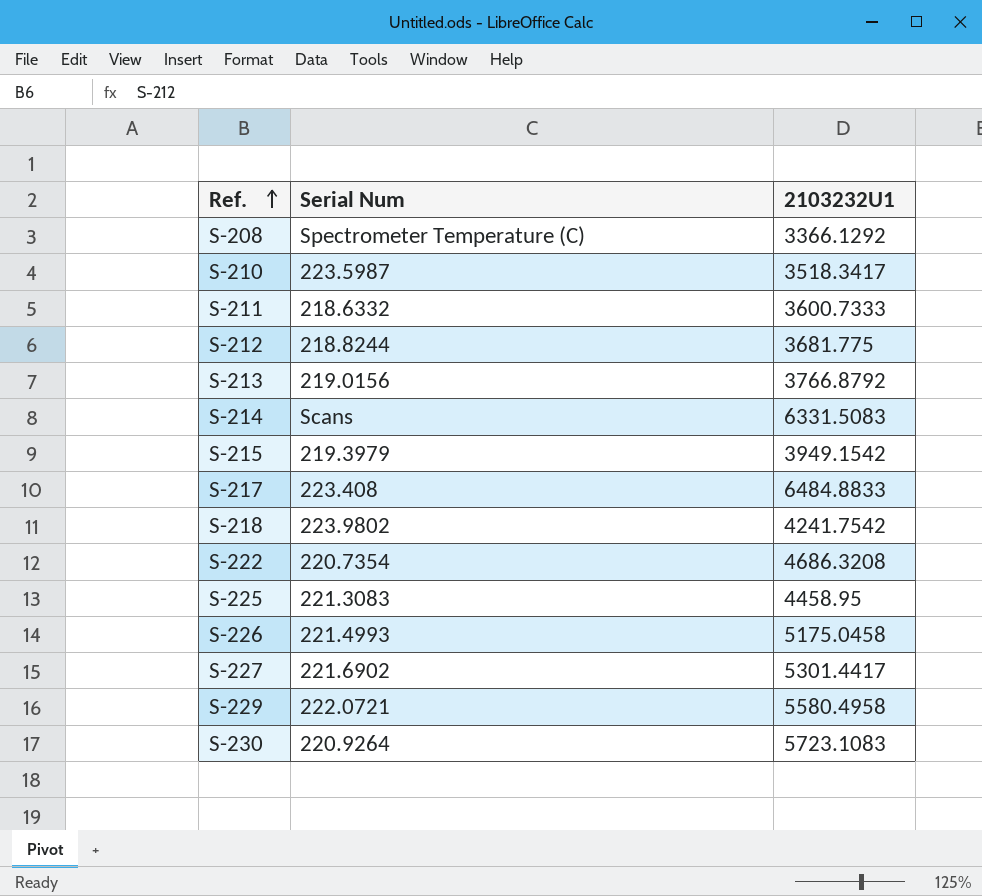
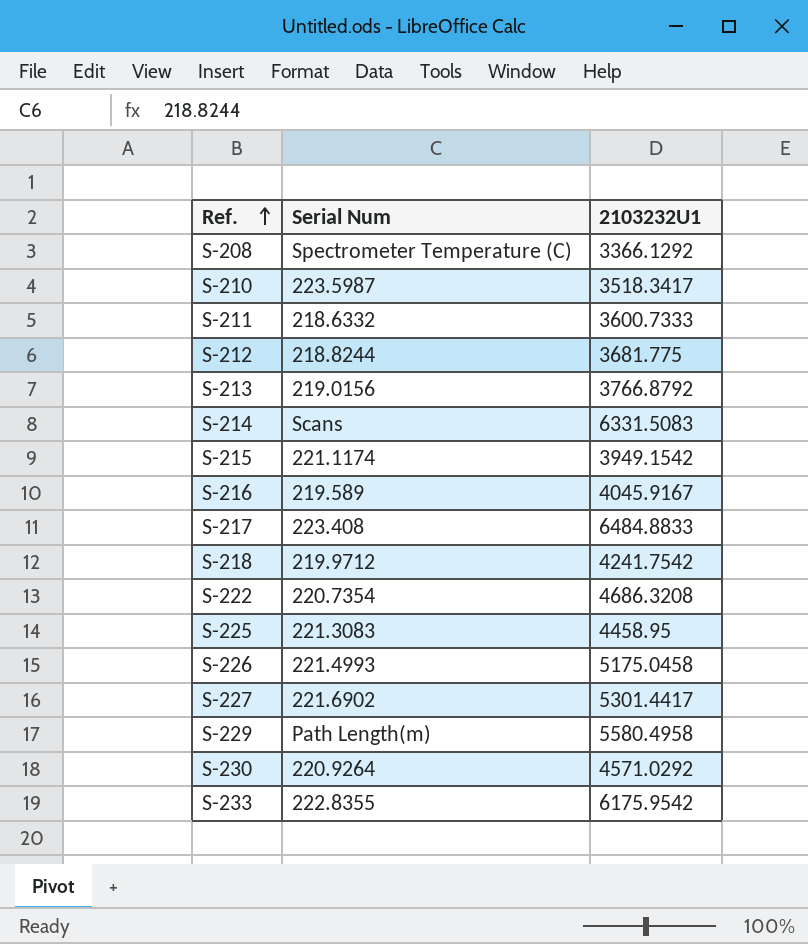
S-215 | Serial Num: 219.3979 -> 221.1174
row S-216: none -> 219.589 | 4045.9167
S-218 | Serial Num: 223.9802 -> 219.9712
S-229 | Serial Num: 222.0721 -> Path Length(m)
S-230 | 2103232U1: 5723.1083 -> 4571.0292
row S-233: none -> 222.8355 | 6175.9542

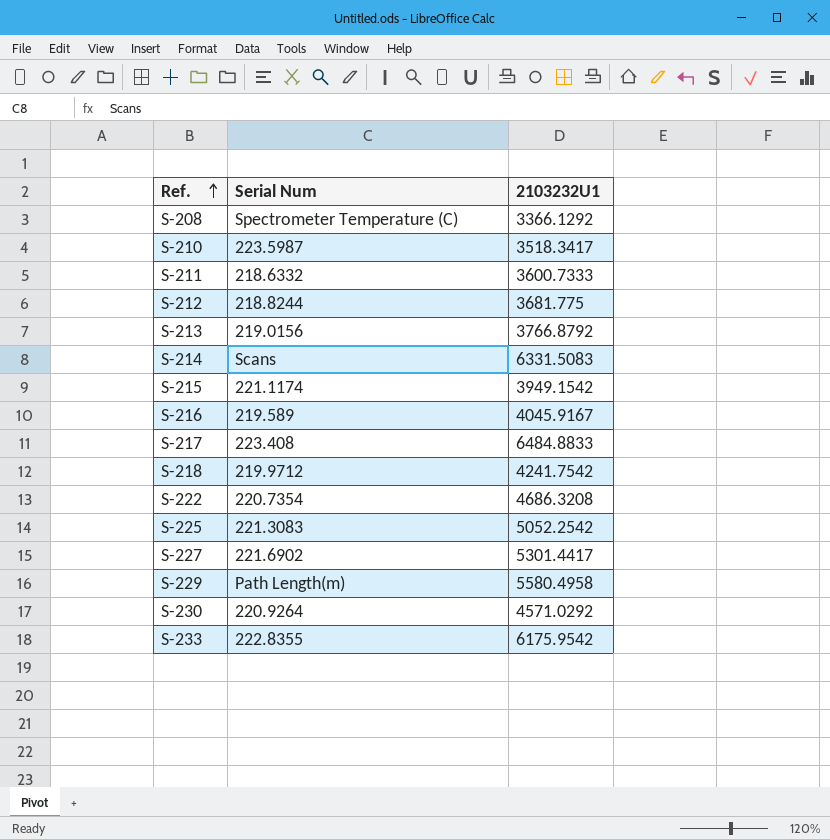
row S-226: 221.4993 | 5175.0458 -> none
S-225 | 2103232U1: 4458.95 -> 5052.2542

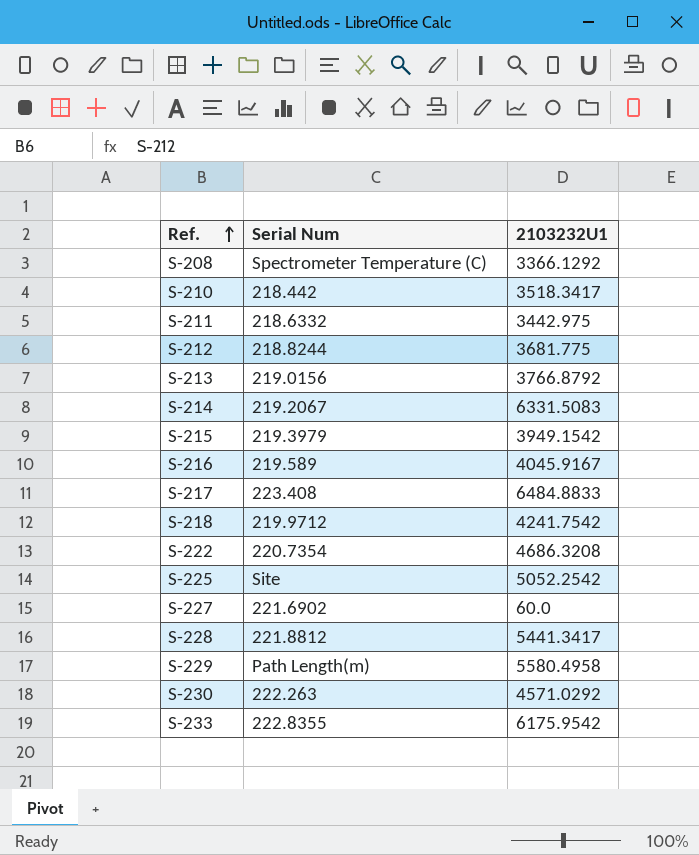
S-210 | Serial Num: 223.5987 -> 218.442
S-211 | 2103232U1: 3600.7333 -> 3442.975
S-214 | Serial Num: Scans -> 219.2067
S-215 | Serial Num: 221.1174 -> 219.3979
S-225 | Serial Num: 221.3083 -> Site
S-227 | 2103232U1: 5301.4417 -> 60.0
row S-228: none -> 221.8812 | 5441.3417
S-230 | Serial Num: 220.9264 -> 222.263

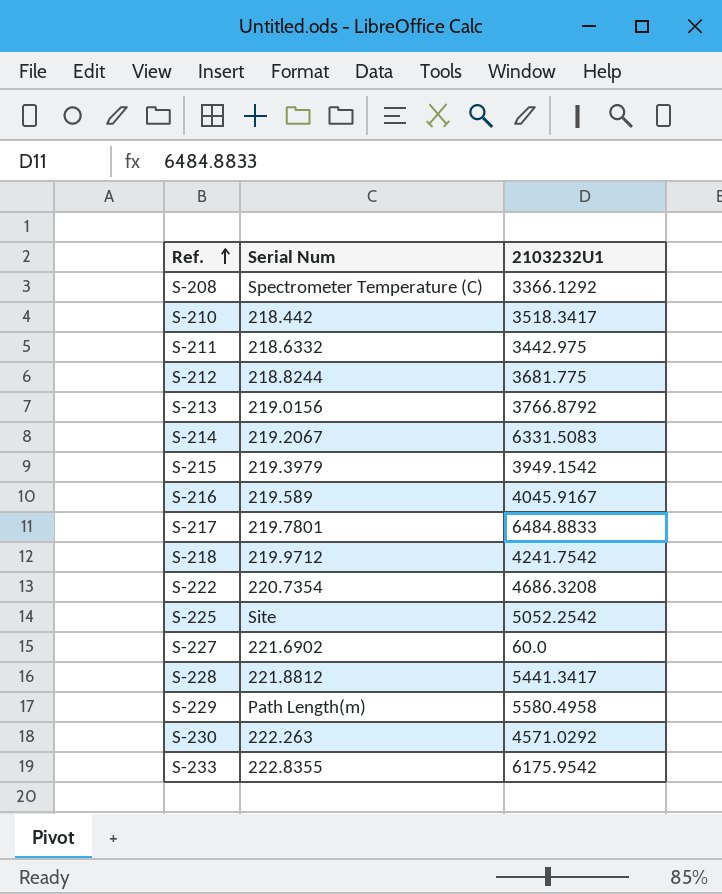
S-217 | Serial Num: 223.408 -> 219.7801

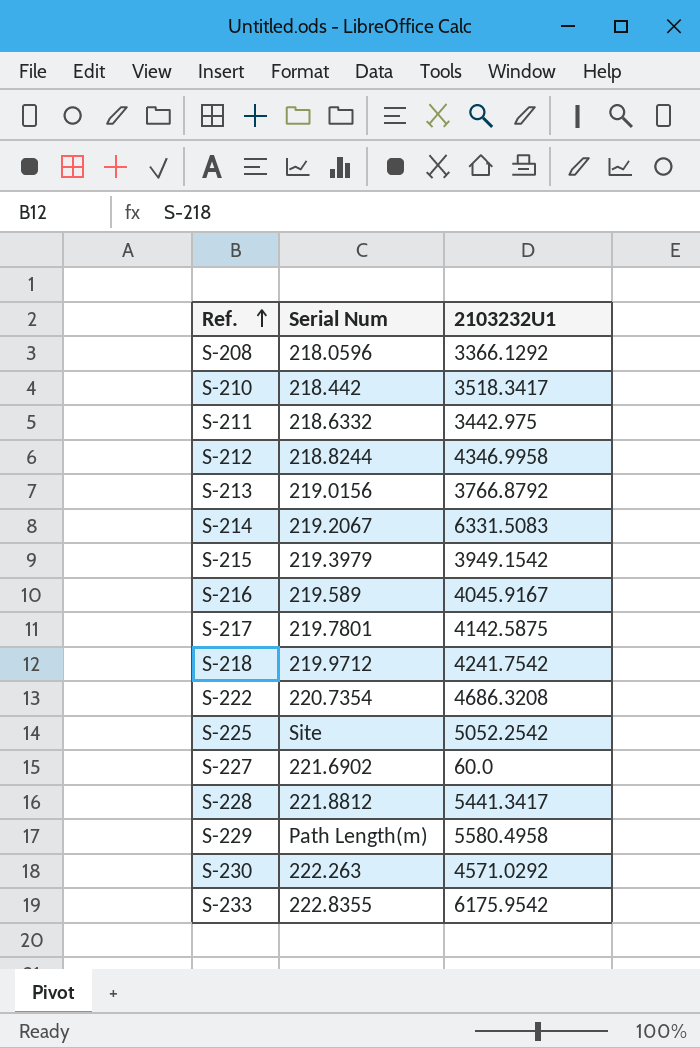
S-208 | Serial Num: Spectrometer Temperature (C) -> 218.0596
S-212 | 2103232U1: 3681.775 -> 4346.9958
S-217 | 2103232U1: 6484.8833 -> 4142.5875

